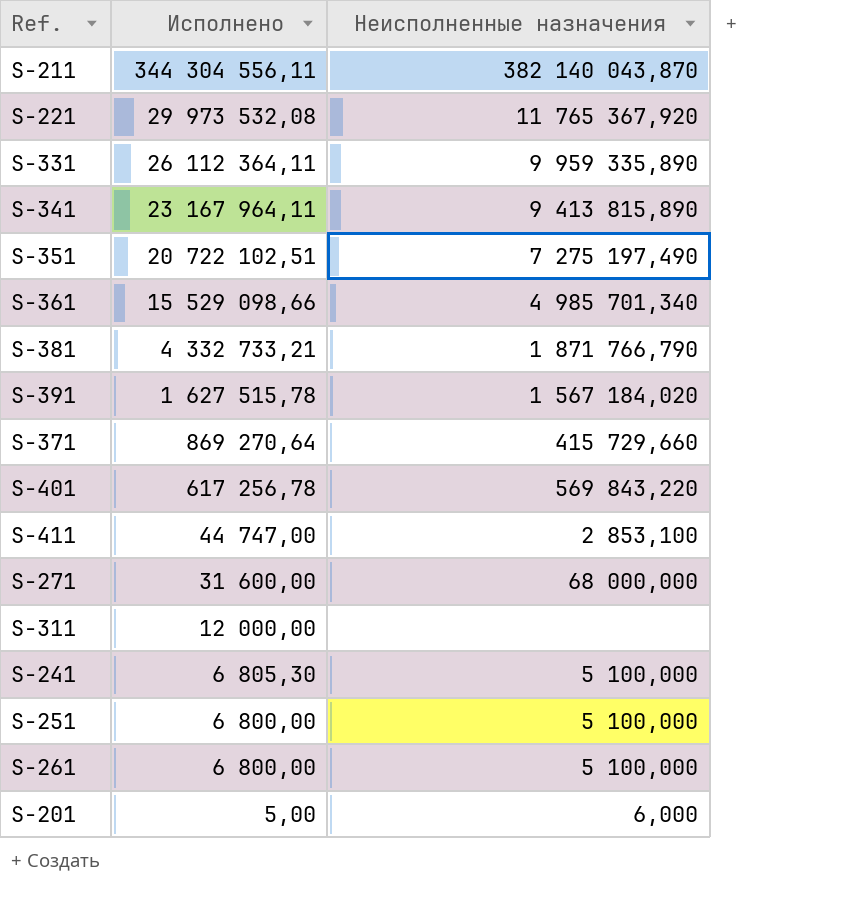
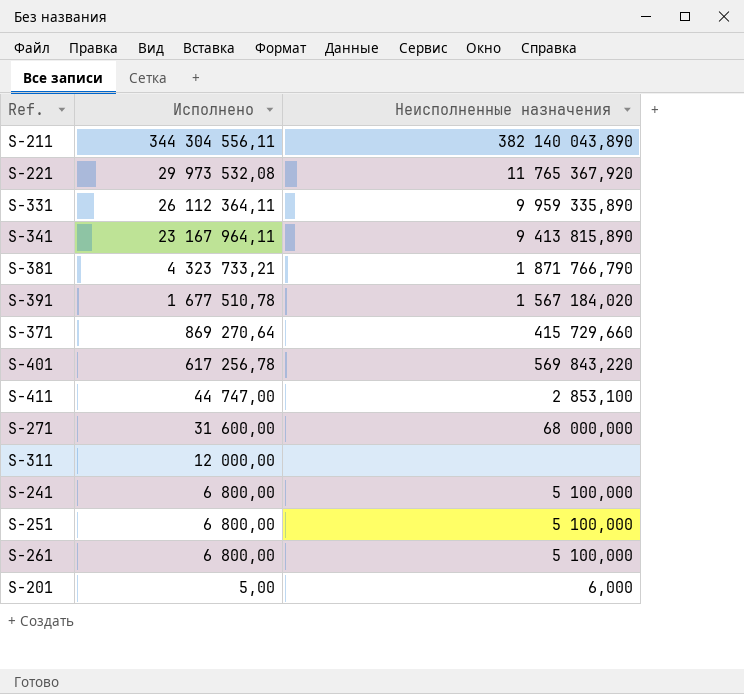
row S-351: 20 722 102,51 | 7 275 197,490 -> none
row S-361: 15 529 098,66 | 4 985 701,340 -> none
S-211 | Неисполненные назначения: 382 140 043,870 -> 382 140 043,890
S-381 | Исполнено: 4 332 733,21 -> 4 323 733,21
S-391 | Исполнено: 1 627 515,78 -> 1 677 510,78
S-241 | Исполнено: 6 805,30 -> 6 800,00

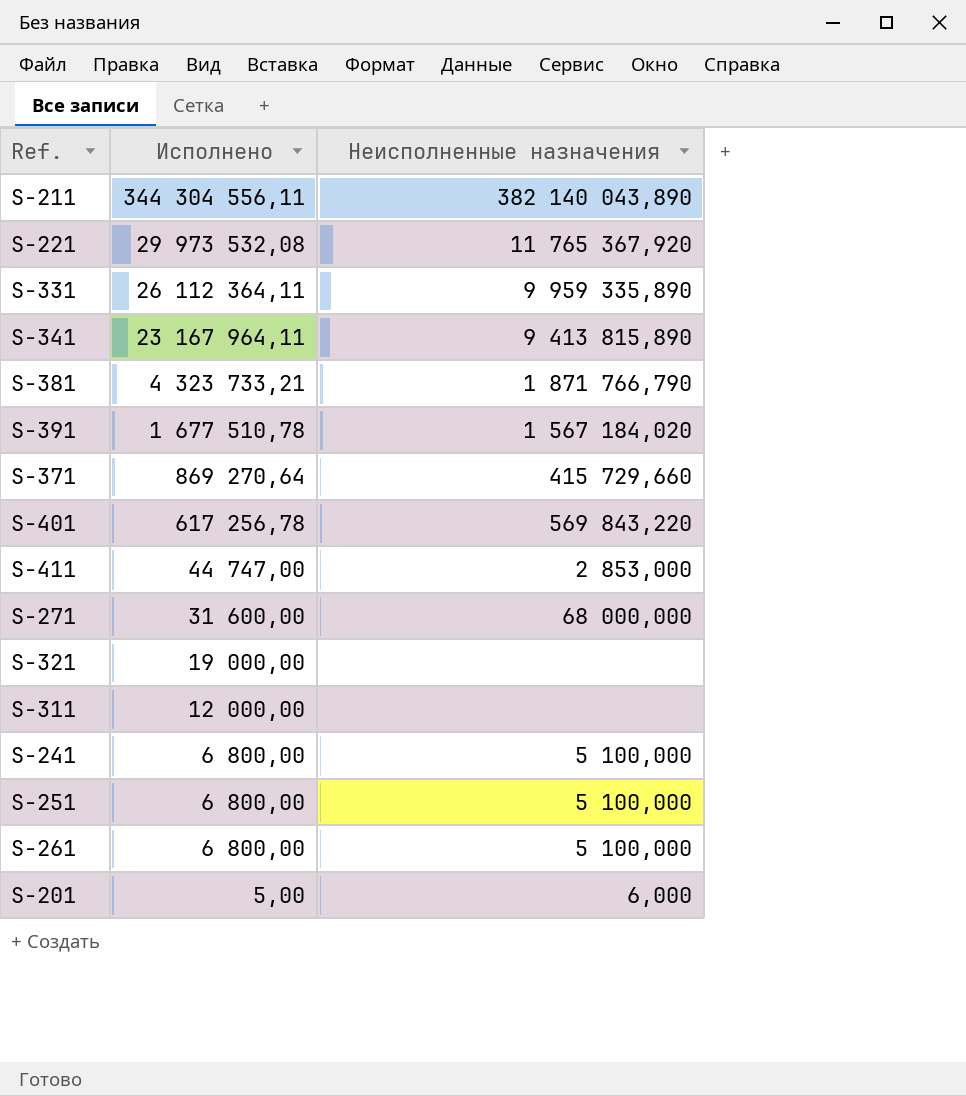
S-411 | Неисполненные назначения: 2 853,100 -> 2 853,000
row S-321: none -> 19 000,00 | none

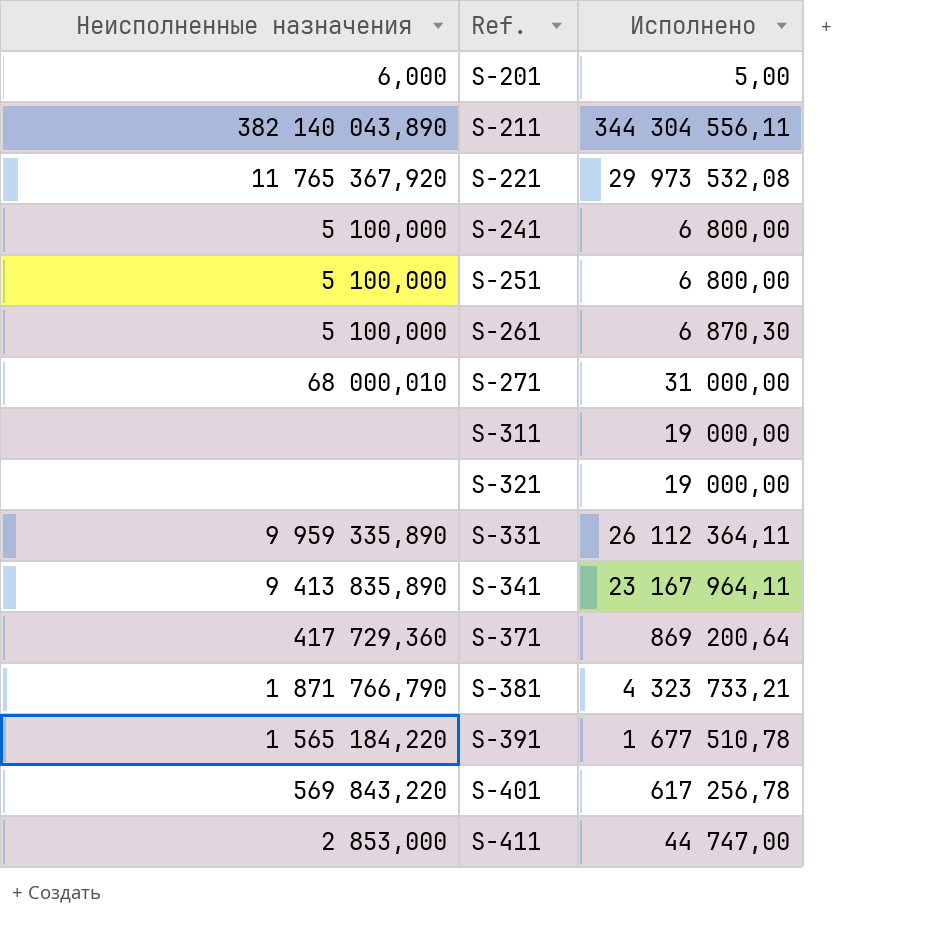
row order: Исполнено descending -> Ref. ascending
column Неисполненные назначения | position: 3 -> 1
S-261 | Исполнено: 6 800,00 -> 6 870,30
S-271 | Неисполненные назначения: 68 000,000 -> 68 000,010
S-271 | Исполнено: 31 600,00 -> 31 000,00
S-311 | Исполнено: 12 000,00 -> 19 000,00
S-341 | Неисполненные назначения: 9 413 815,890 -> 9 413 835,890
S-371 | Неисполненные назначения: 415 729,660 -> 417 729,360
S-371 | Исполнено: 869 270,64 -> 869 200,64
S-391 | Неисполненные назначения: 1 567 184,020 -> 1 565 184,220

